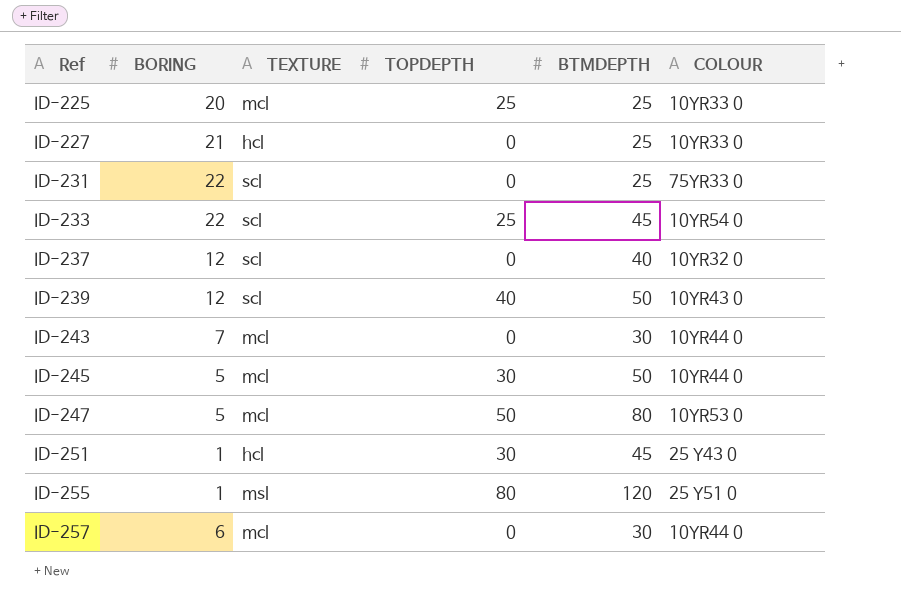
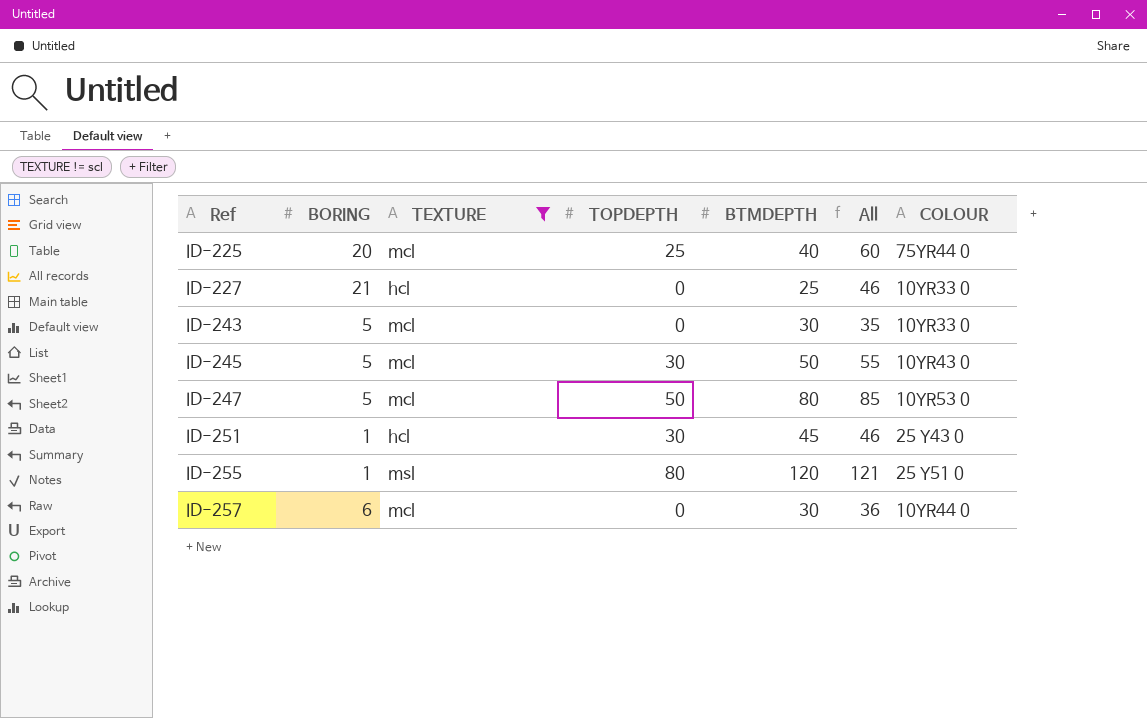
filter: none -> TEXTURE != scl
column All | formula: none -> [BORING] + [BTMDEPTH]
ID-225 | BTMDEPTH: 25 -> 40
ID-225 | COLOUR: 10YR33 0 -> 75YR44 0
ID-243 | BORING: 7 -> 5
ID-243 | COLOUR: 10YR44 0 -> 10YR33 0
ID-245 | COLOUR: 10YR44 0 -> 10YR43 0

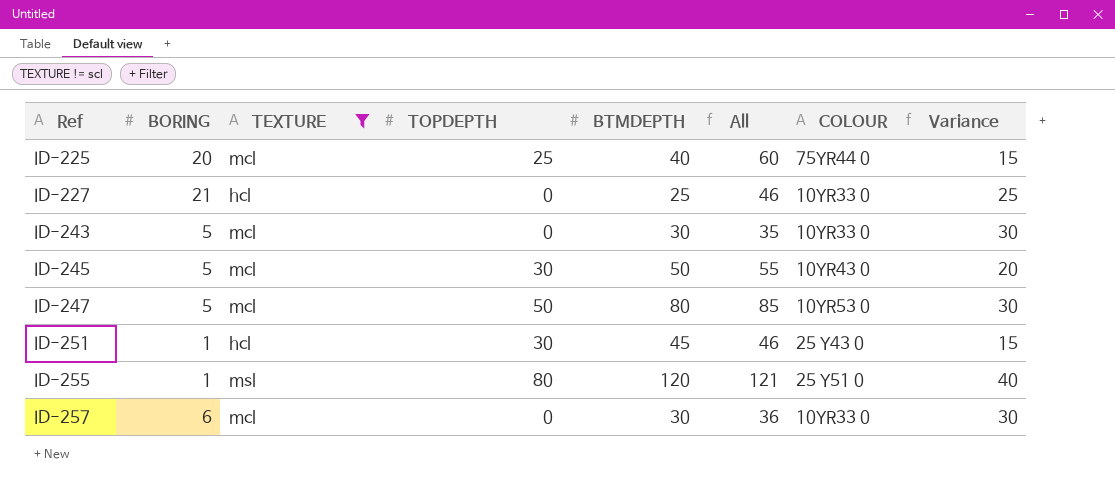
column Variance | formula: none -> [BTMDEPTH] - [TOPDEPTH]
ID-257 | COLOUR: 10YR44 0 -> 10YR33 0

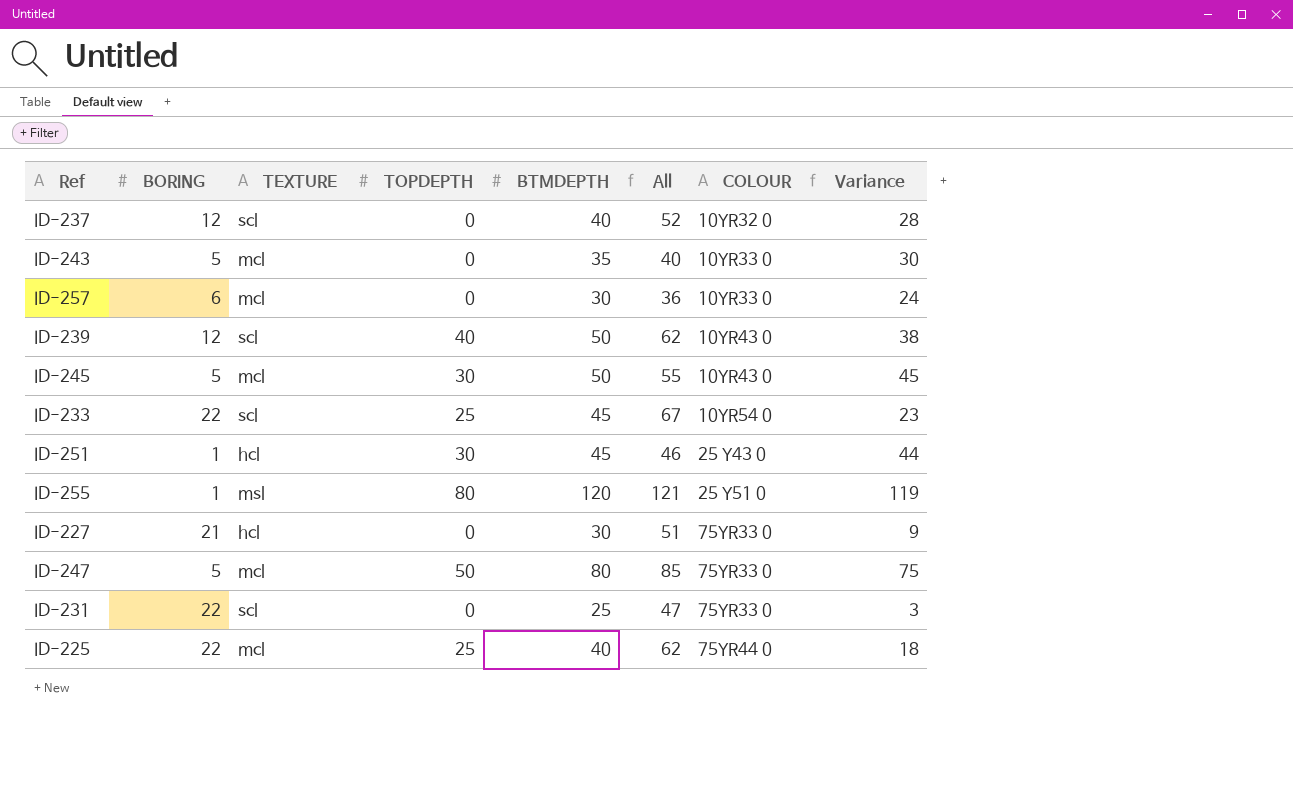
filter: TEXTURE != scl -> none
row order: Ref ascending -> COLOUR ascending
column Variance | formula: [BTMDEPTH] - [TOPDEPTH] -> [BTMDEPTH] - [BORING]
ID-243 | BTMDEPTH: 30 -> 35
ID-243 | All: 35 -> 40
ID-227 | BTMDEPTH: 25 -> 30
ID-227 | All: 46 -> 51
ID-227 | COLOUR: 10YR33 0 -> 75YR33 0
ID-247 | COLOUR: 10YR53 0 -> 75YR33 0
ID-225 | BORING: 20 -> 22
ID-225 | All: 60 -> 62

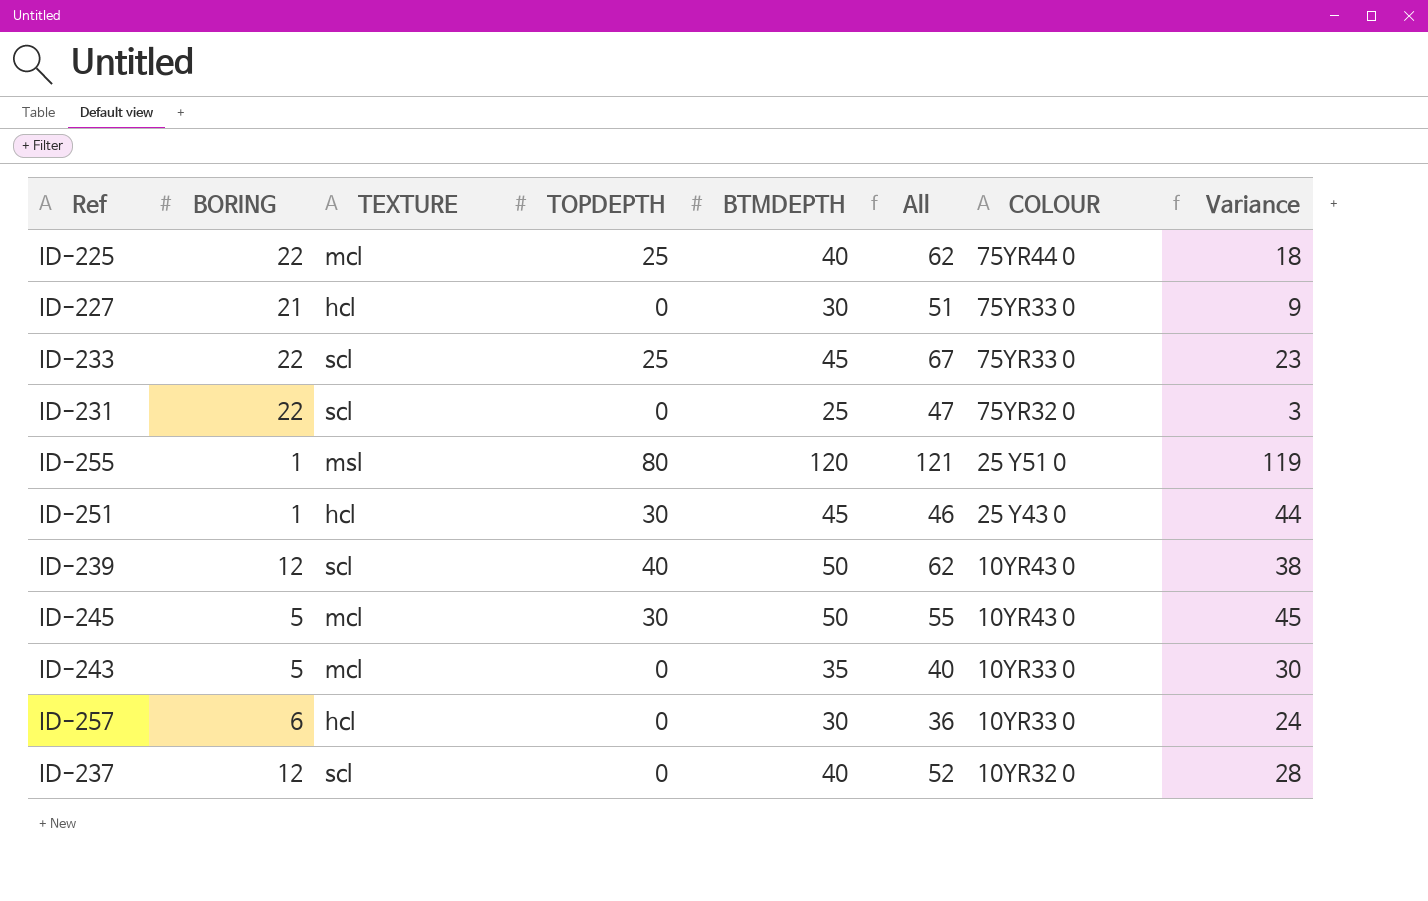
row order: COLOUR ascending -> COLOUR descending
row ID-247: 5 | mcl | 50 | 80 | 85 | 75YR33 0 | 75 -> none
ID-233 | COLOUR: 10YR54 0 -> 75YR33 0
ID-231 | COLOUR: 75YR33 0 -> 75YR32 0
ID-257 | TEXTURE: mcl -> hcl

